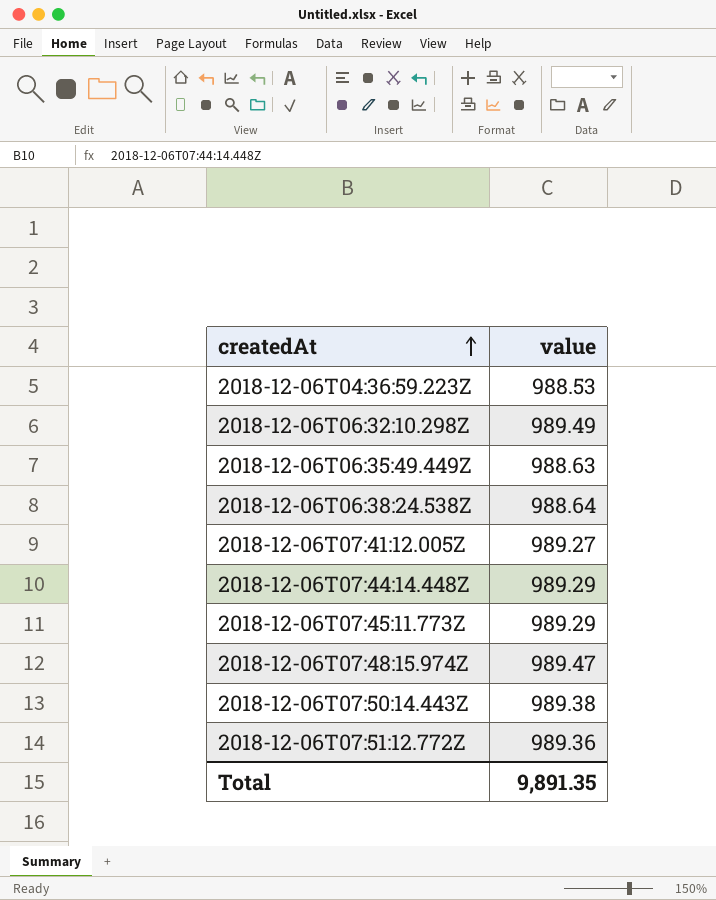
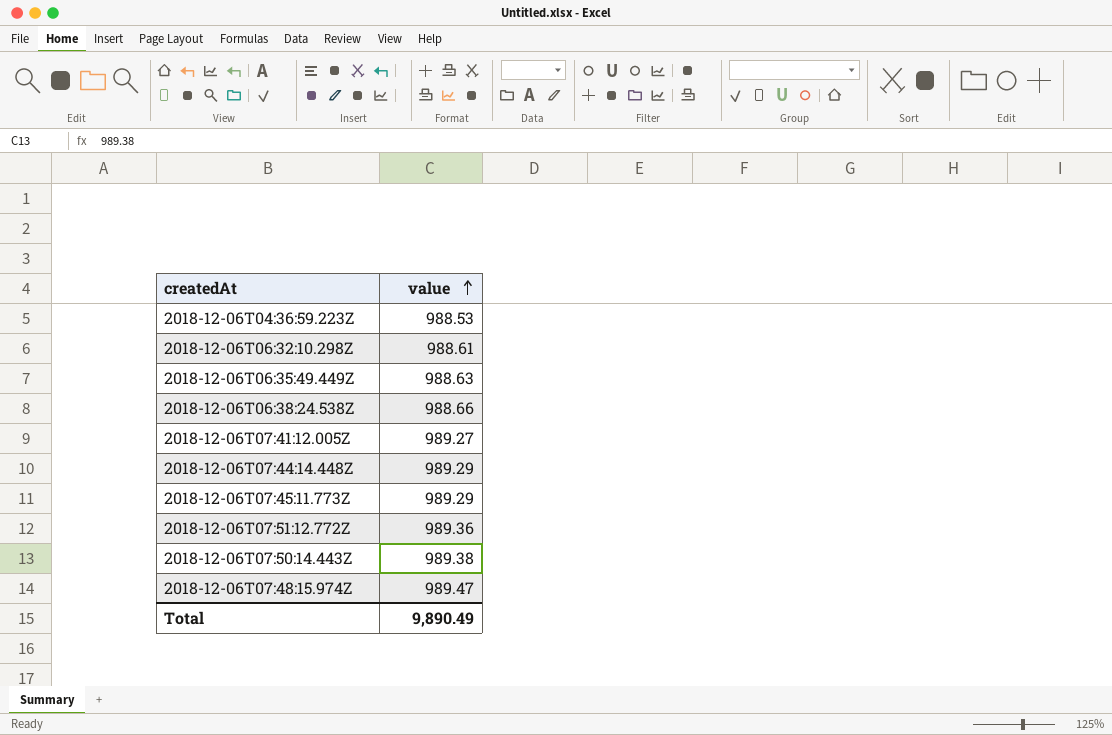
row order: createdAt ascending -> value ascending
2018-12-06T06:32:10.298Z | value: 989.49 -> 988.61
2018-12-06T06:38:24.538Z | value: 988.64 -> 988.66
Total | value: 9,891.35 -> 9,890.49

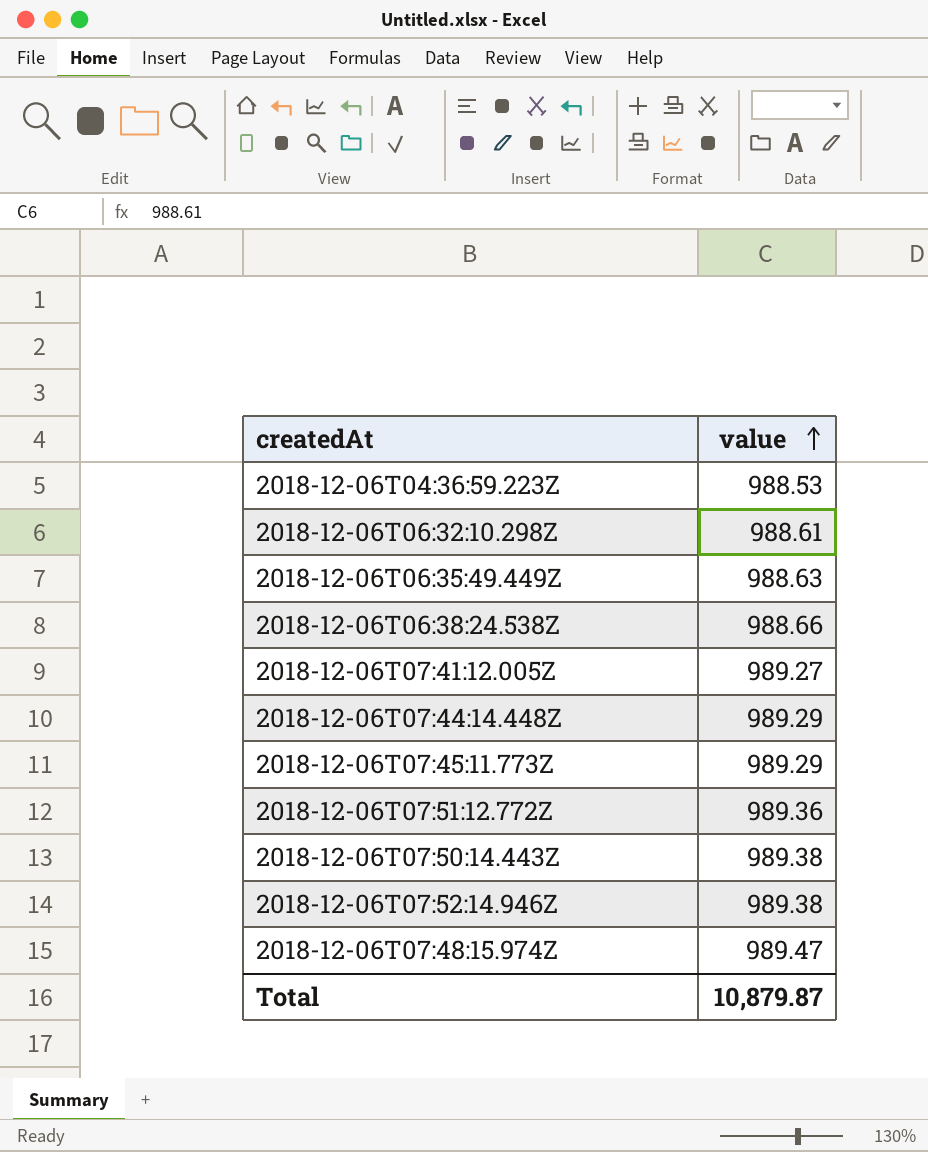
row 2018-12-06T07:52:14.946Z: none -> 989.38
Total | value: 9,890.49 -> 10,879.87

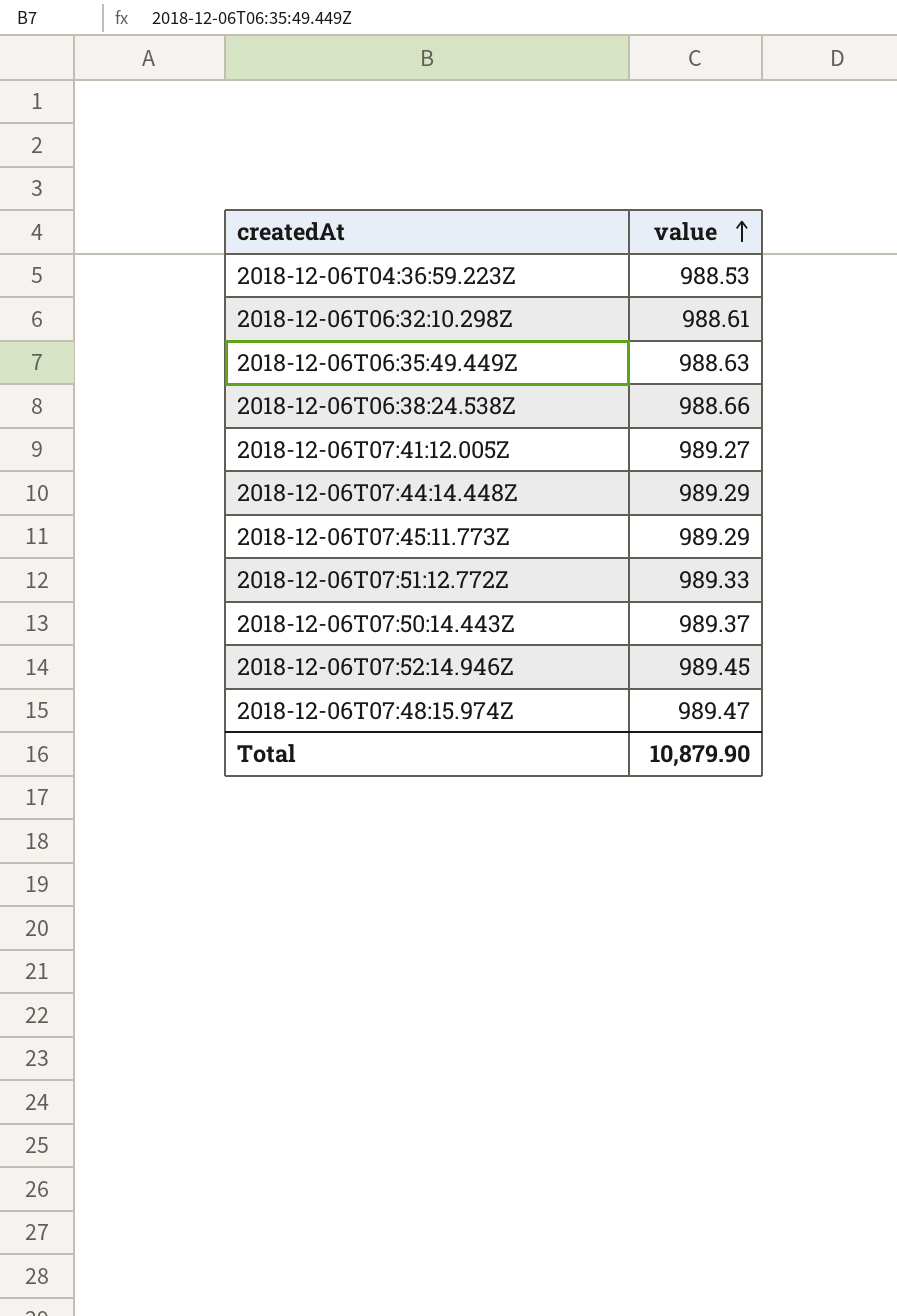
2018-12-06T07:51:12.772Z | value: 989.36 -> 989.33
2018-12-06T07:50:14.443Z | value: 989.38 -> 989.37
2018-12-06T07:52:14.946Z | value: 989.38 -> 989.45
Total | value: 10,879.87 -> 10,879.90

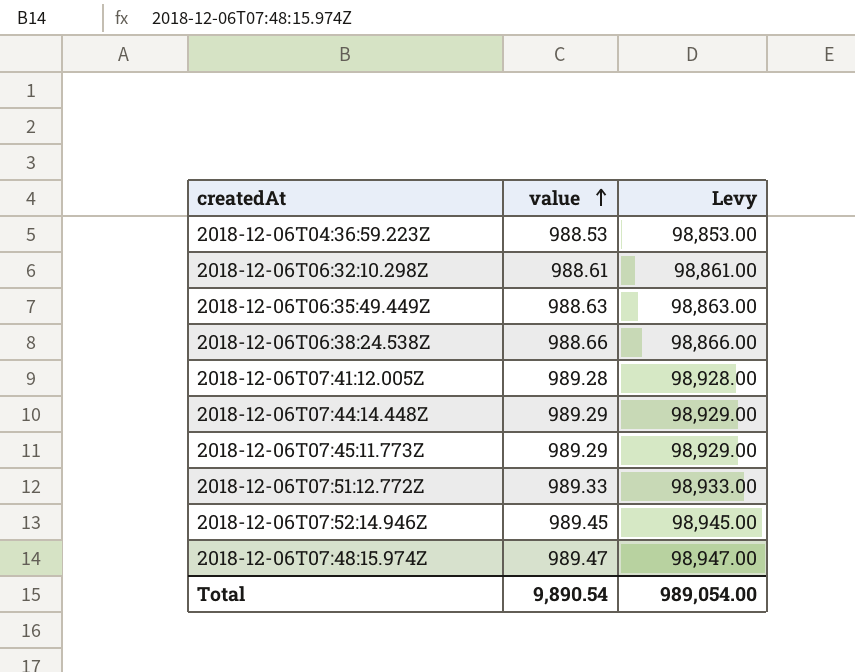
column Levy | formula: none -> [value] * 100
row 2018-12-06T07:50:14.443Z: 989.37 -> none
2018-12-06T07:41:12.005Z | value: 989.27 -> 989.28
Total | value: 10,879.90 -> 9,890.54

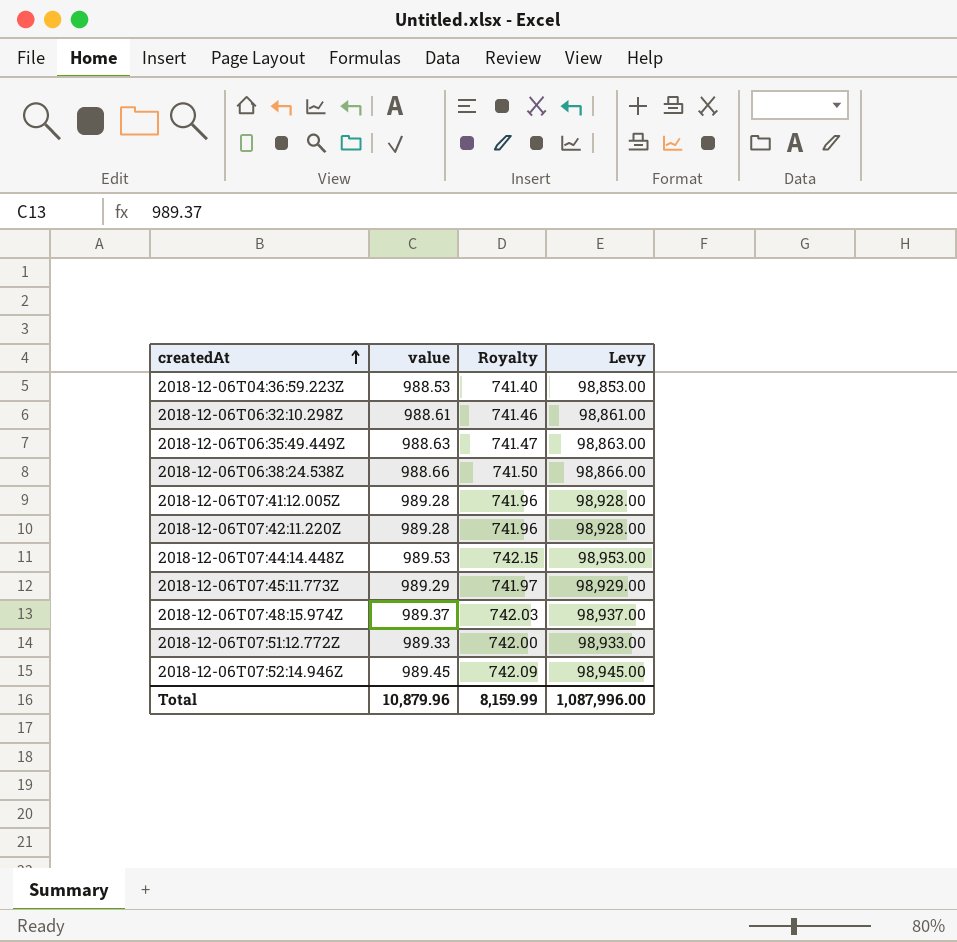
row order: value ascending -> createdAt ascending
column Royalty | formula: none -> [value] * 0.75
row 2018-12-06T07:42:11.220Z: none -> 989.28 | 741.96 | 98,928.00
2018-12-06T07:44:14.448Z | value: 989.29 -> 989.53
2018-12-06T07:44:14.448Z | Levy: 98,929.00 -> 98,953.00
2018-12-06T07:48:15.974Z | value: 989.47 -> 989.37
2018-12-06T07:48:15.974Z | Levy: 98,947.00 -> 98,937.00
Total | value: 9,890.54 -> 10,879.96
Total | Levy: 989,054.00 -> 1,087,996.00

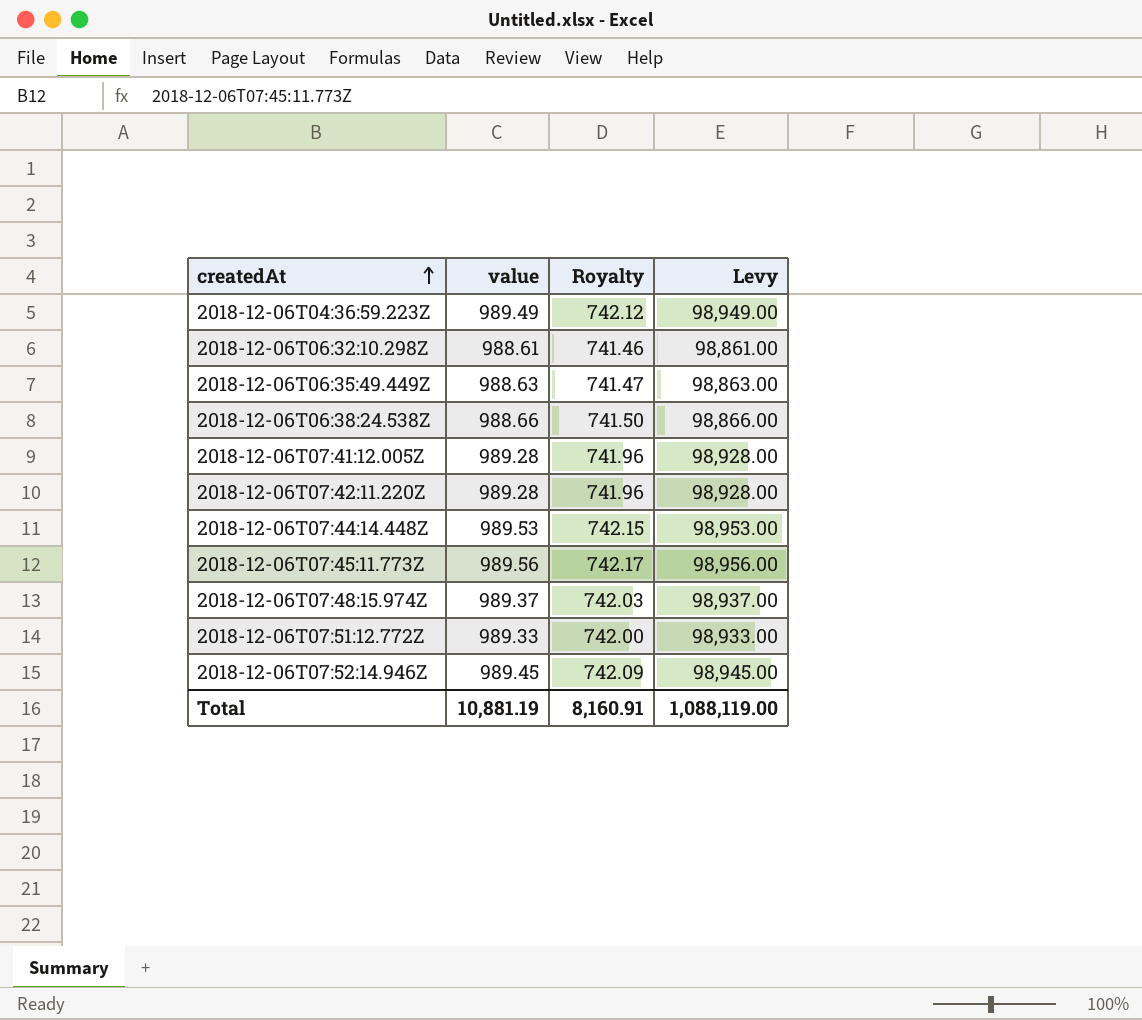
2018-12-06T04:36:59.223Z | value: 988.53 -> 989.49
2018-12-06T04:36:59.223Z | Royalty: 741.40 -> 742.12
2018-12-06T04:36:59.223Z | Levy: 98,853.00 -> 98,949.00
2018-12-06T07:45:11.773Z | value: 989.29 -> 989.56
2018-12-06T07:45:11.773Z | Royalty: 741.97 -> 742.17
2018-12-06T07:45:11.773Z | Levy: 98,929.00 -> 98,956.00
Total | value: 10,879.96 -> 10,881.19
Total | Royalty: 8,159.99 -> 8,160.91
Total | Levy: 1,087,996.00 -> 1,088,119.00

